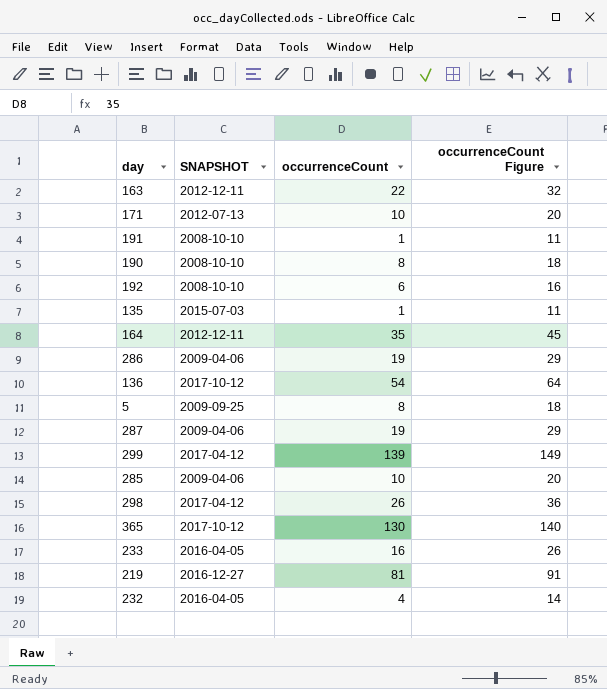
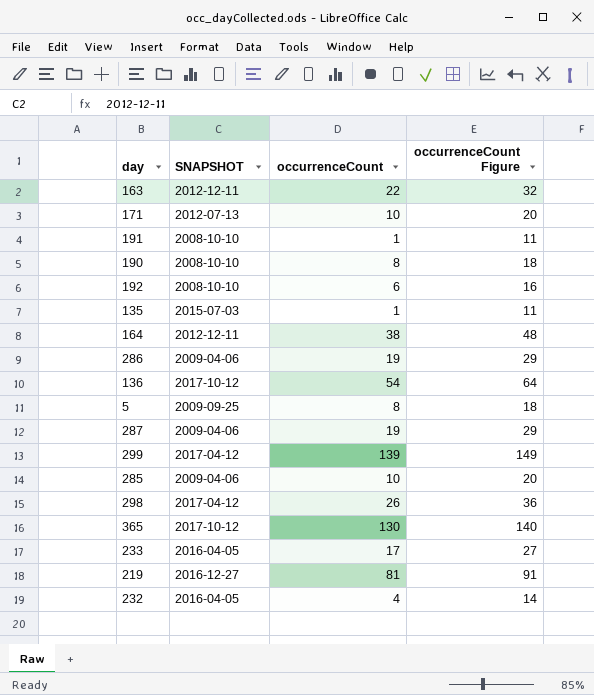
164 | occurrenceCount: 35 -> 38
164 | occurrenceCount Figure: 45 -> 48
233 | occurrenceCount: 16 -> 17
233 | occurrenceCount Figure: 26 -> 27

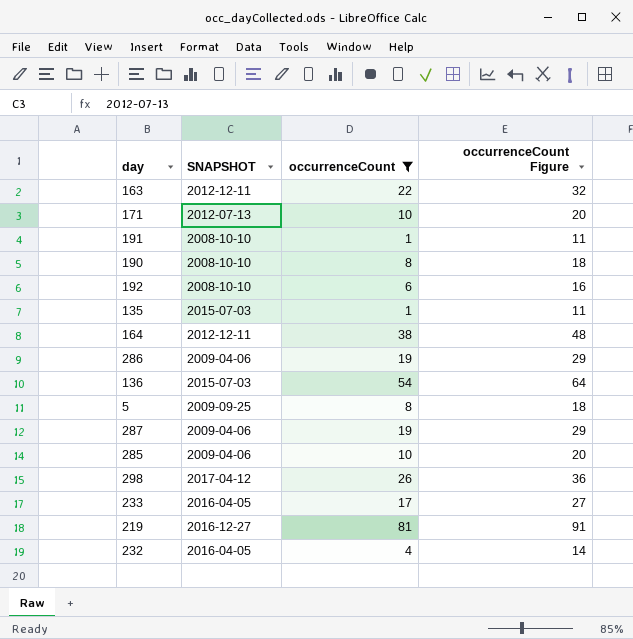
filter: none -> occurrenceCount <= 81
136 | SNAPSHOT: 2017-10-12 -> 2015-07-03

